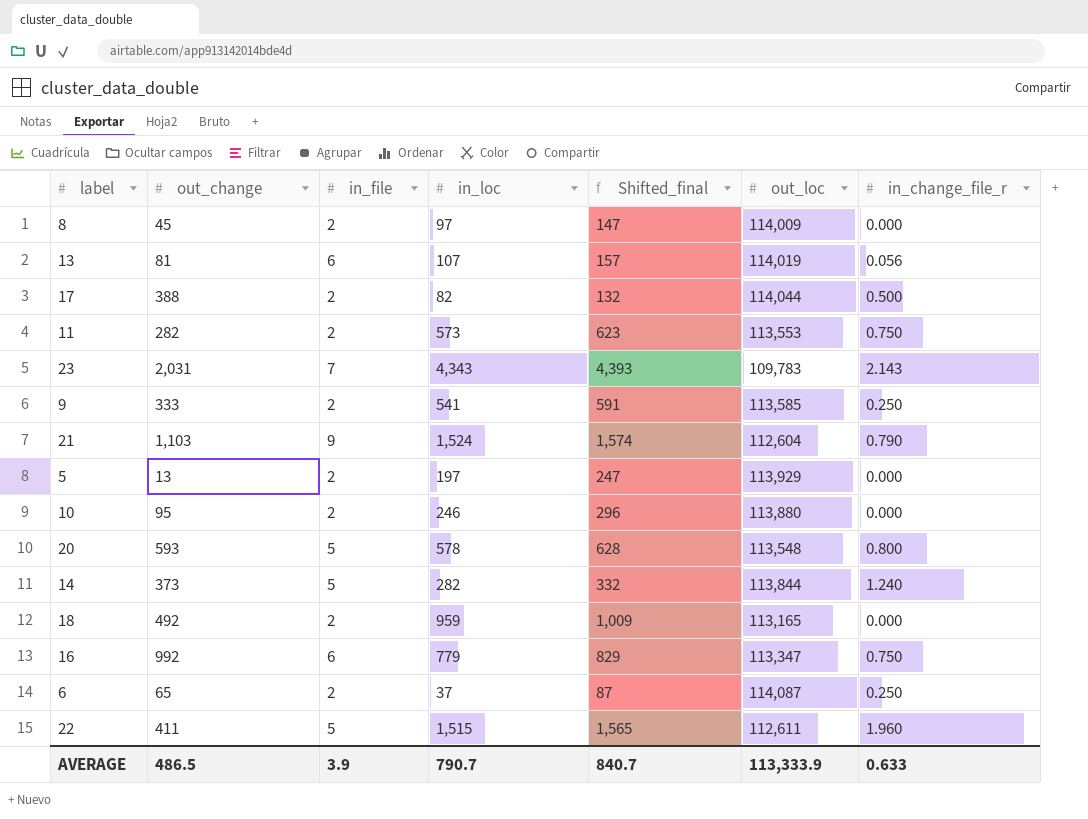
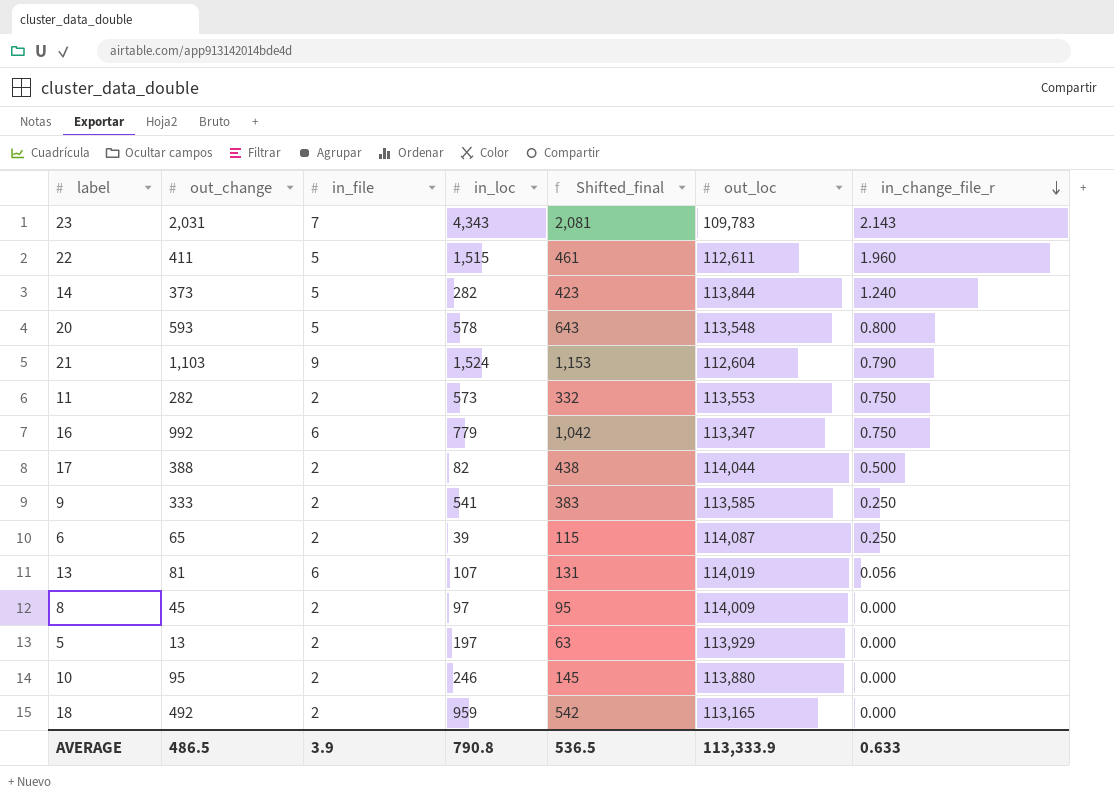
row order: none -> in_change_file_r descending
column Shifted_final | formula: [in_loc] + 50 -> [out_change] + 50
6 | in_loc: 37 -> 39
AVERAGE | in_loc: 790.7 -> 790.8
AVERAGE | Shifted_final: 840.7 -> 536.5

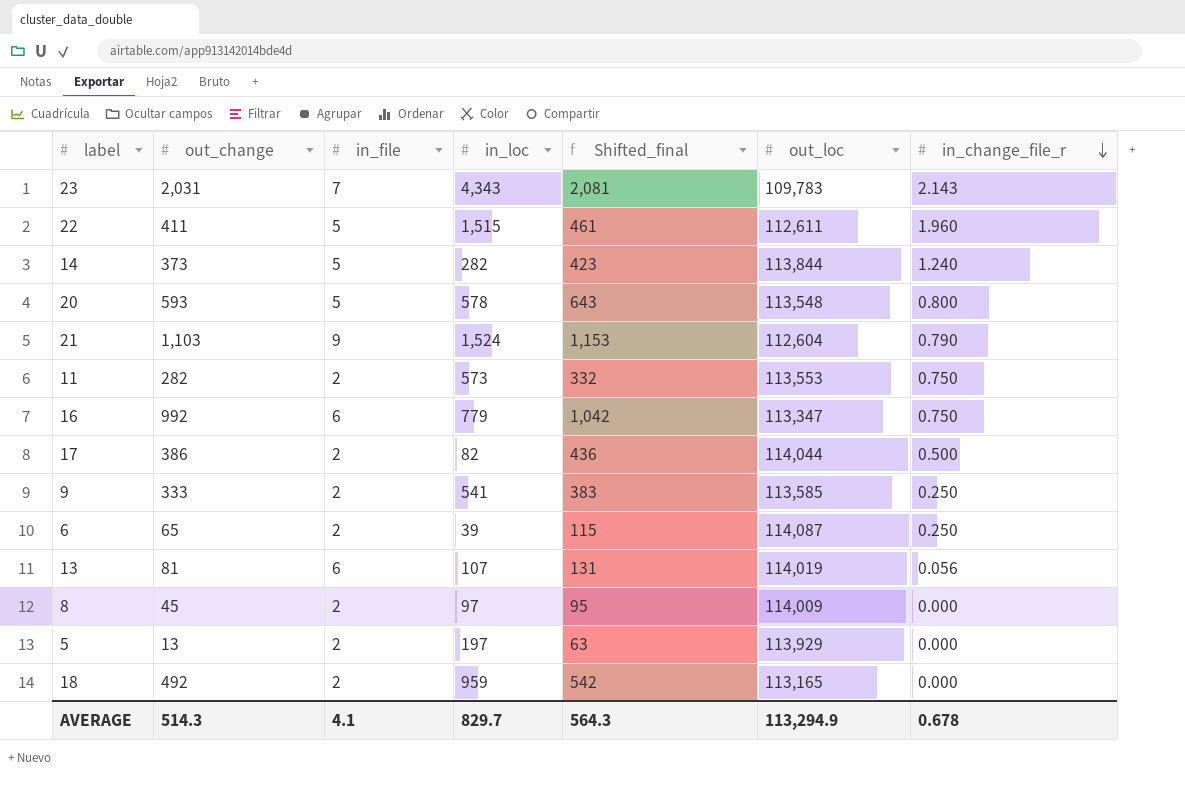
row 10: 95 | 2 | 246 | 145 | 113,880 | 0.000 -> none
17 | out_change: 388 -> 386
17 | Shifted_final: 438 -> 436
AVERAGE | out_change: 486.5 -> 514.3
AVERAGE | in_file: 3.9 -> 4.1
AVERAGE | in_loc: 790.8 -> 829.7
AVERAGE | Shifted_final: 536.5 -> 564.3
AVERAGE | out_loc: 113,333.9 -> 113,294.9
AVERAGE | in_change_file_r: 0.633 -> 0.678

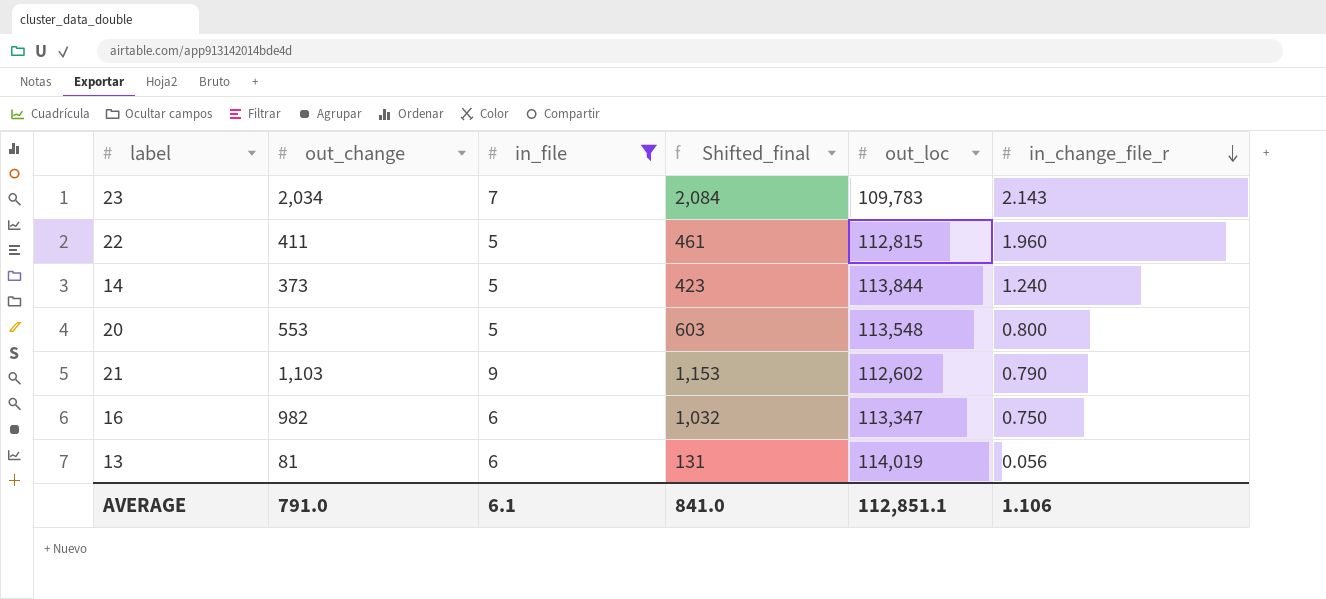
filter: none -> in_file != 2
column in_loc | position: 4 -> none
23 | out_change: 2,031 -> 2,034
23 | Shifted_final: 2,081 -> 2,084
22 | out_loc: 112,611 -> 112,815
20 | out_change: 593 -> 553
20 | Shifted_final: 643 -> 603
21 | out_loc: 112,604 -> 112,602
16 | out_change: 992 -> 982
16 | Shifted_final: 1,042 -> 1,032
AVERAGE | out_change: 514.3 -> 791.0
AVERAGE | in_file: 4.1 -> 6.1
AVERAGE | Shifted_final: 564.3 -> 841.0
AVERAGE | out_loc: 113,294.9 -> 112,851.1
AVERAGE | in_change_file_r: 0.678 -> 1.106

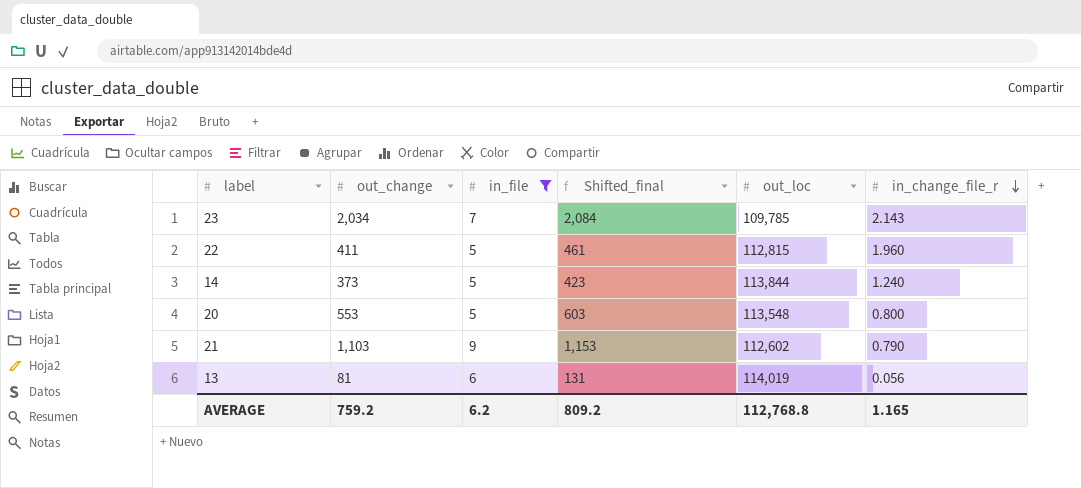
row 16: 982 | 6 | 1,032 | 113,347 | 0.750 -> none
23 | out_loc: 109,783 -> 109,785
AVERAGE | out_change: 791.0 -> 759.2
AVERAGE | in_file: 6.1 -> 6.2
AVERAGE | Shifted_final: 841.0 -> 809.2
AVERAGE | out_loc: 112,851.1 -> 112,768.8
AVERAGE | in_change_file_r: 1.106 -> 1.165

